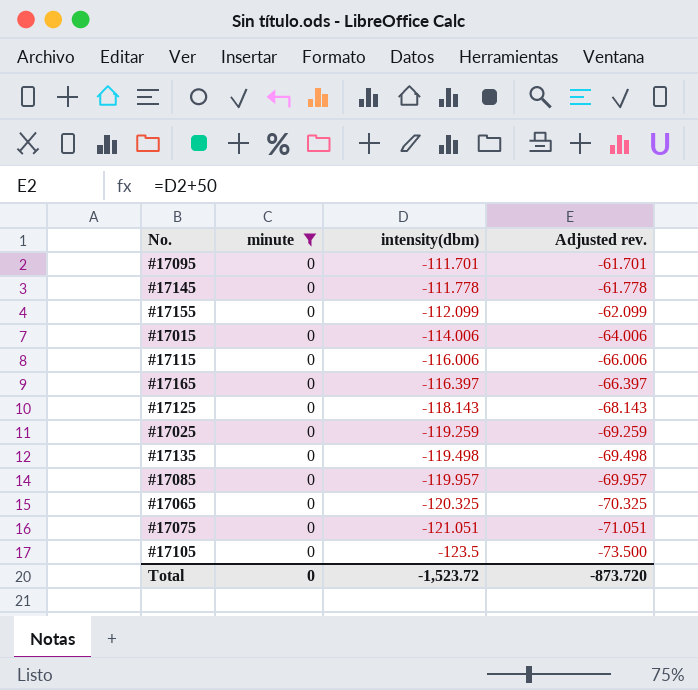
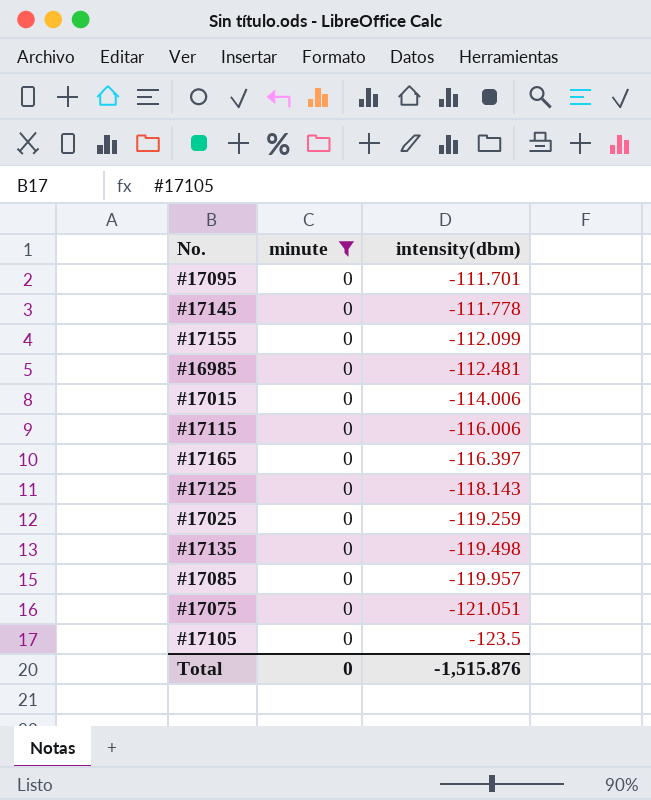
column Adjusted rev. | formula: [intensity(dbm)] + 50 -> none
row #17065: 0 | -120.325 | -70.325 -> none
row #16985: none -> 0 | -112.481
Total | intensity(dbm): -1,523.72 -> -1,515.876

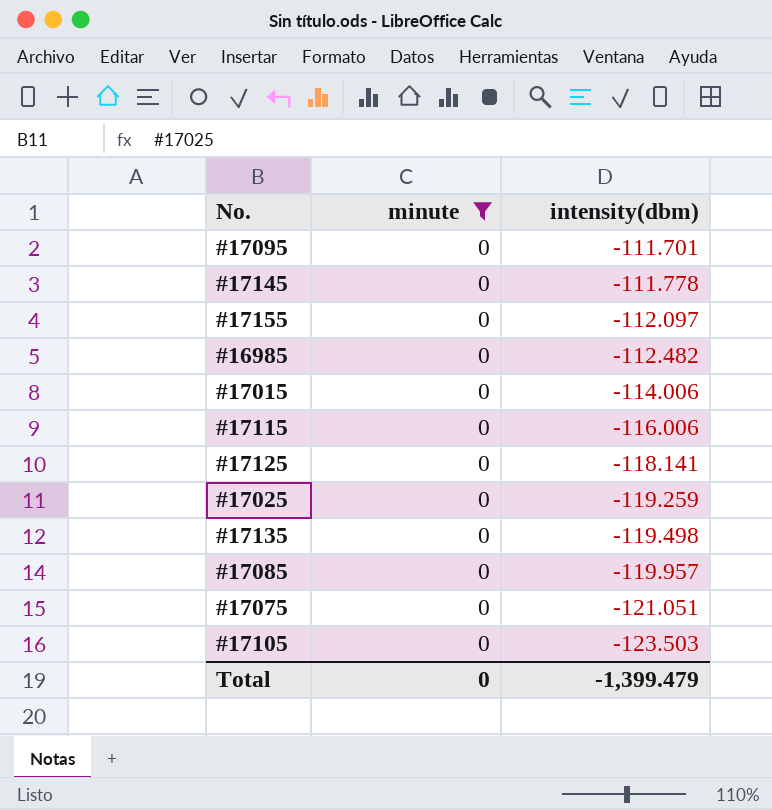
row #17165: 0 | -116.397 -> none
#17155 | intensity(dbm): -112.099 -> -112.097
#16985 | intensity(dbm): -112.481 -> -112.482
#17125 | intensity(dbm): -118.143 -> -118.141
#17105 | intensity(dbm): -123.5 -> -123.503
Total | intensity(dbm): -1,515.876 -> -1,399.479

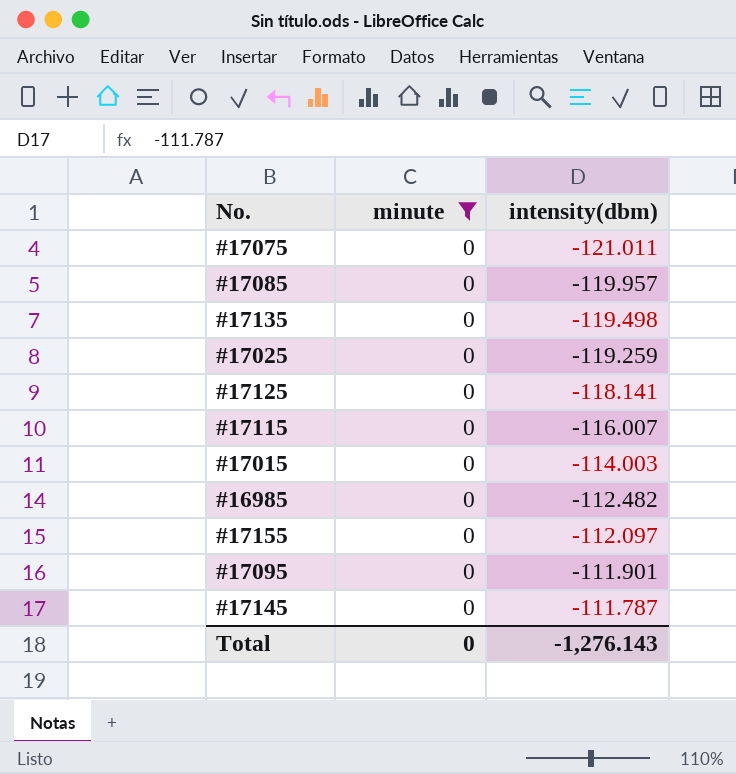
row order: intensity(dbm) descending -> intensity(dbm) ascending
row #17105: 0 | -123.503 -> none
#17075 | intensity(dbm): -121.051 -> -121.011
#17115 | intensity(dbm): -116.006 -> -116.007
#17015 | intensity(dbm): -114.006 -> -114.003
#17095 | intensity(dbm): -111.701 -> -111.901
#17145 | intensity(dbm): -111.778 -> -111.787
Total | intensity(dbm): -1,399.479 -> -1,276.143

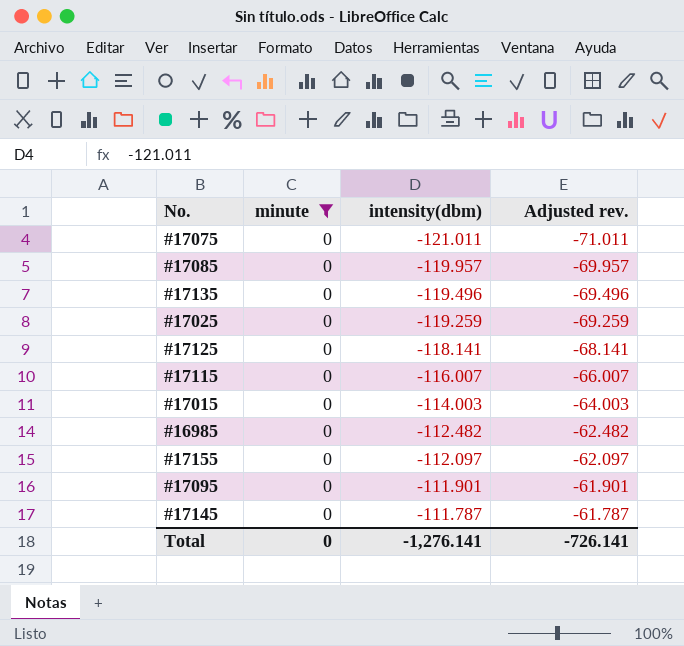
column Adjusted rev. | formula: none -> [intensity(dbm)] + 50
#17135 | intensity(dbm): -119.498 -> -119.496
Total | intensity(dbm): -1,276.143 -> -1,276.141

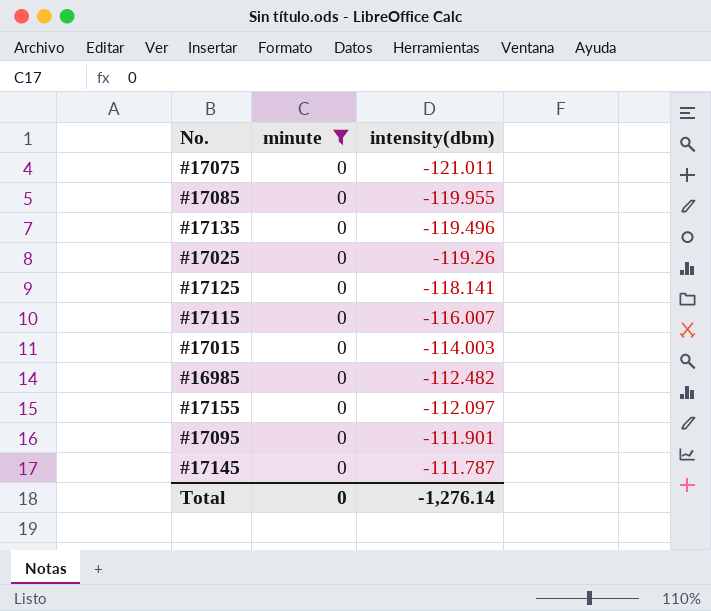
column Adjusted rev. | formula: [intensity(dbm)] + 50 -> none
#17085 | intensity(dbm): -119.957 -> -119.955
#17025 | intensity(dbm): -119.259 -> -119.26
Total | intensity(dbm): -1,276.141 -> -1,276.14

